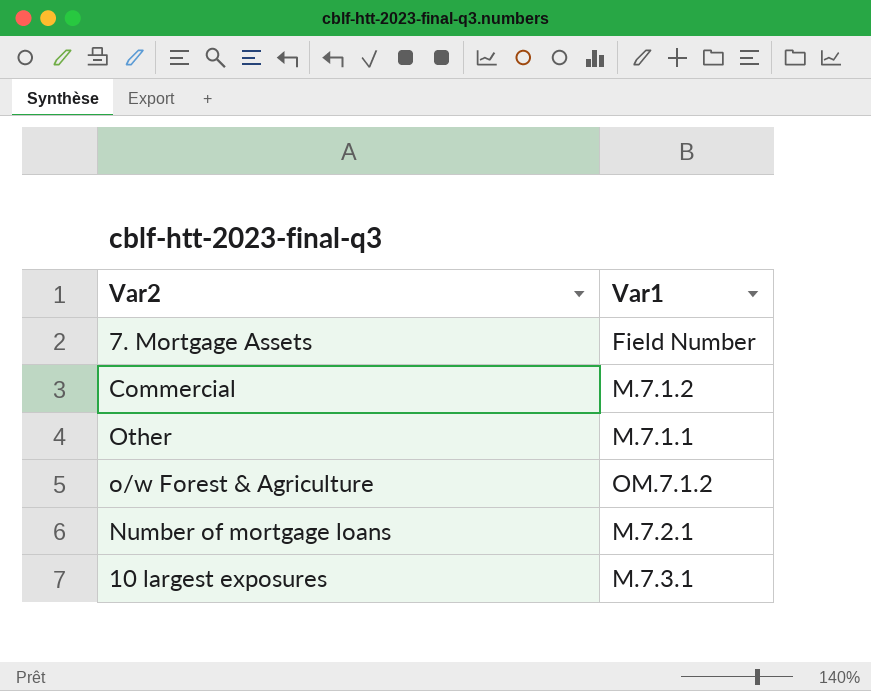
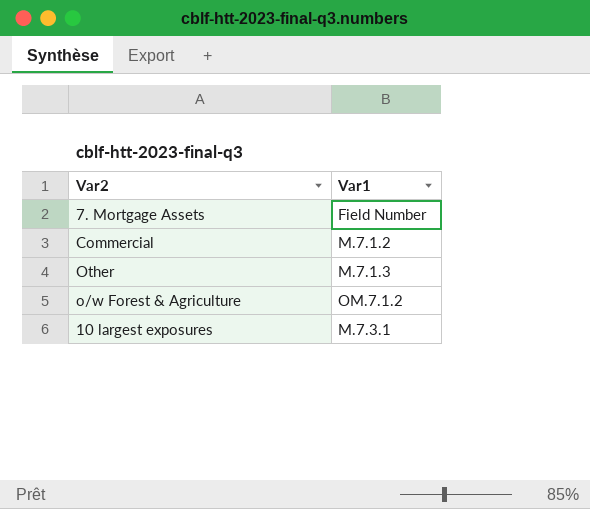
row Number of mortgage loans: M.7.2.1 -> none
Other | Var1: M.7.1.1 -> M.7.1.3

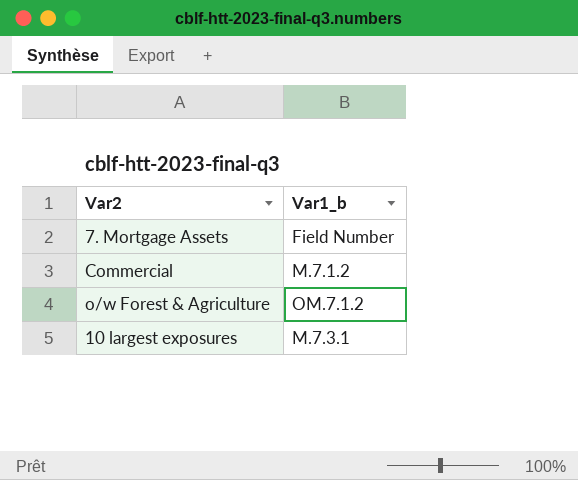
column name: Var1 -> Var1_b
row Other: M.7.1.3 -> none

